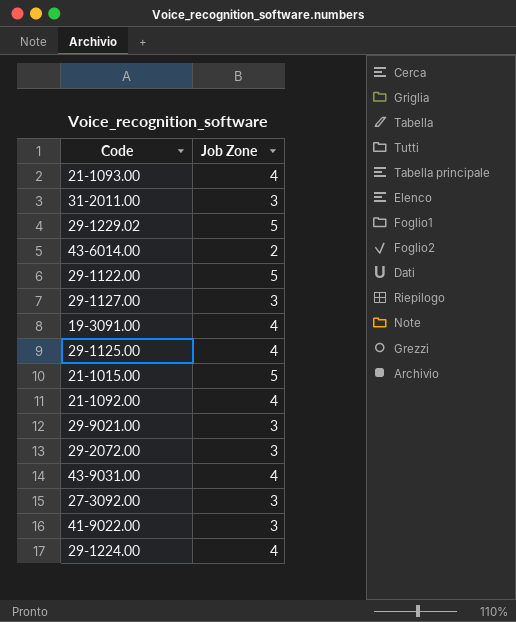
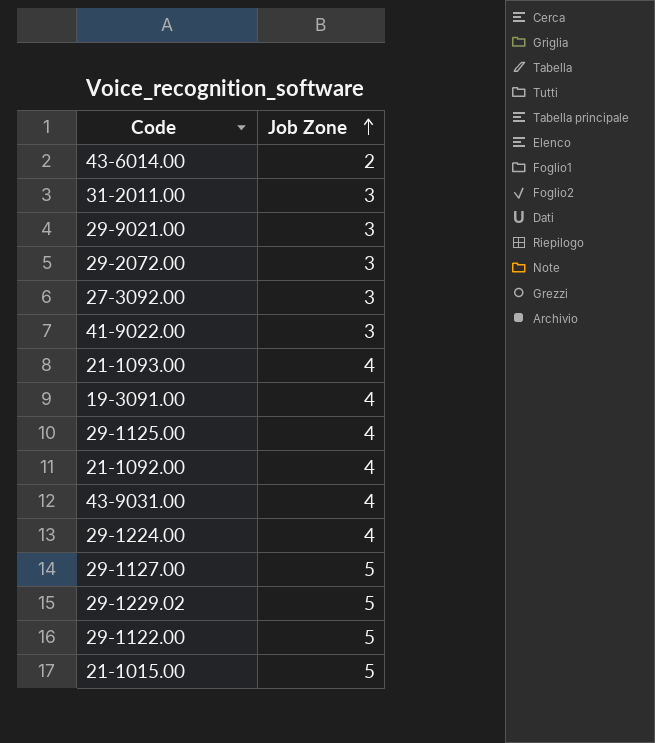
row order: none -> Job Zone ascending
29-1127.00 | Job Zone: 3 -> 5

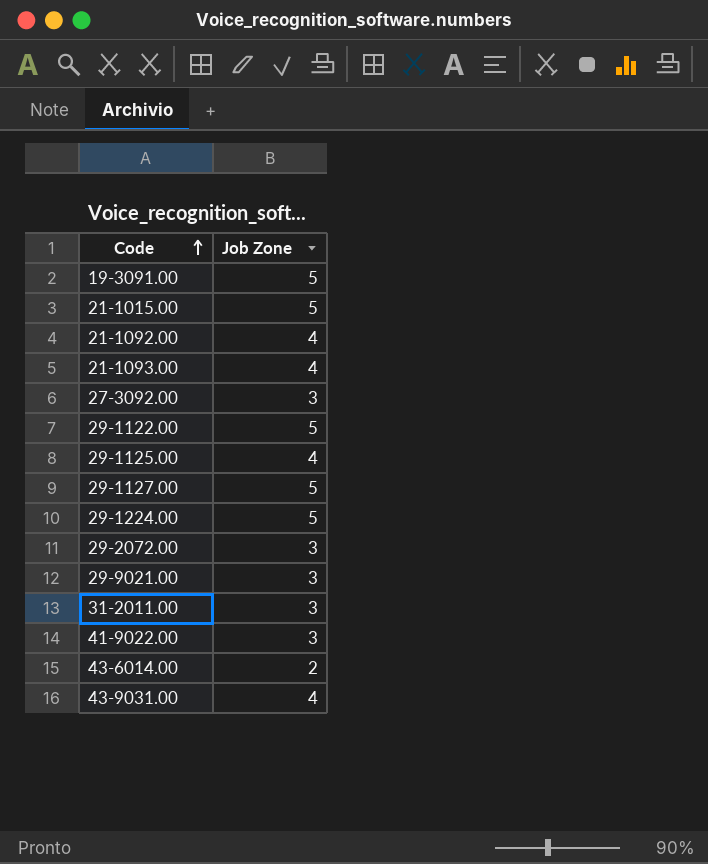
row order: Job Zone ascending -> Code ascending
row 29-1229.02: 5 -> none
19-3091.00 | Job Zone: 4 -> 5
29-1224.00 | Job Zone: 4 -> 5

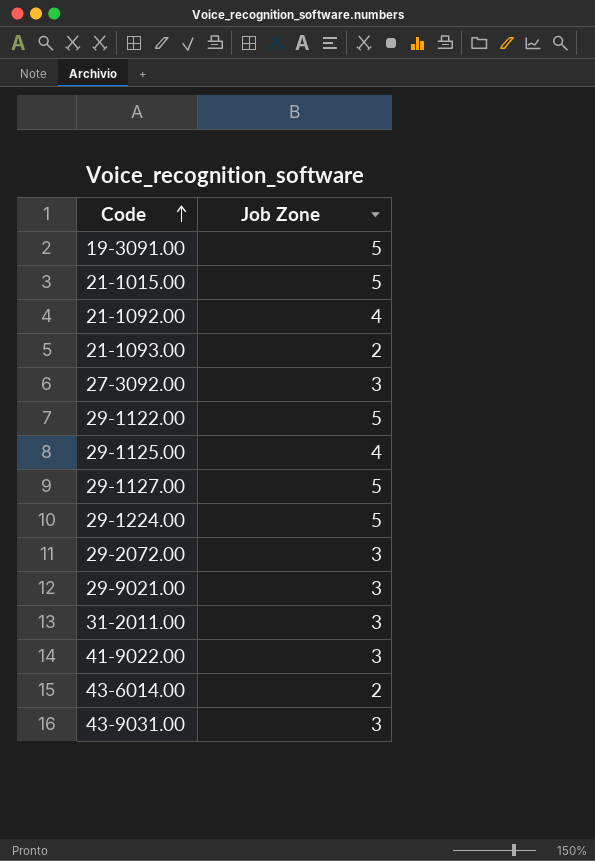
21-1093.00 | Job Zone: 4 -> 2
43-9031.00 | Job Zone: 4 -> 3

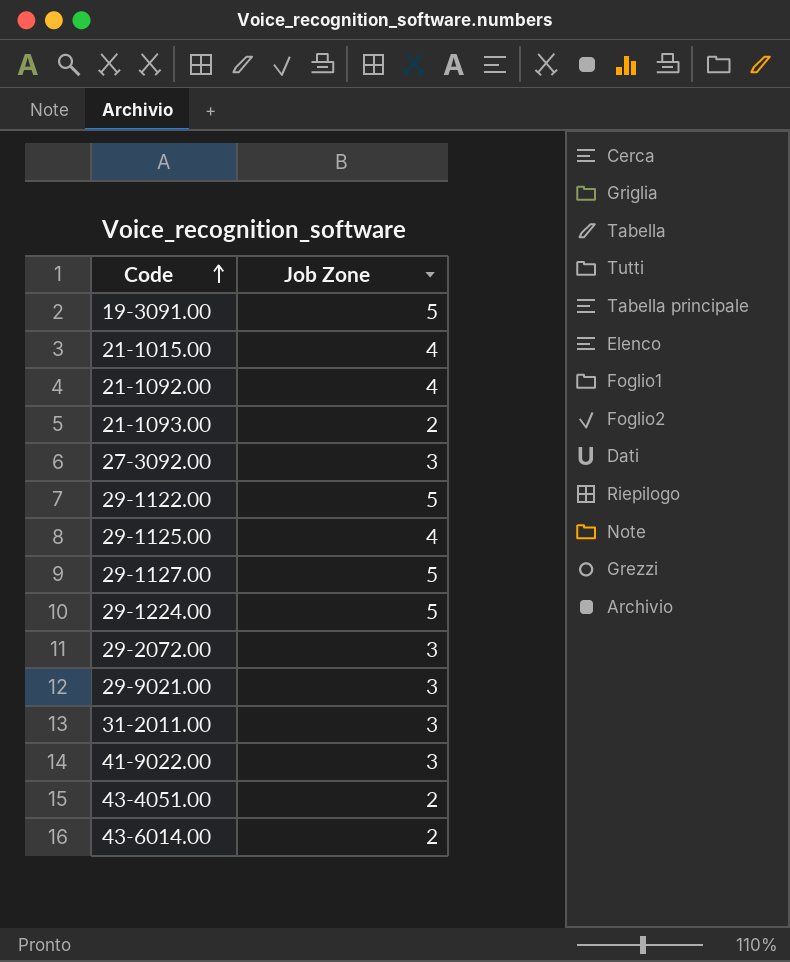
row 43-9031.00: 3 -> none
21-1015.00 | Job Zone: 5 -> 4
row 43-4051.00: none -> 2

